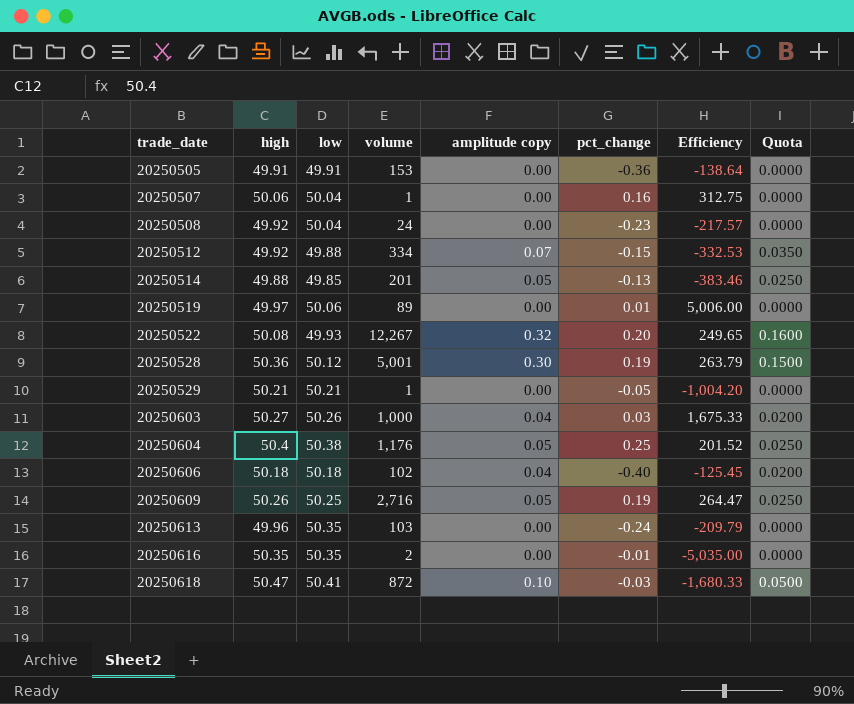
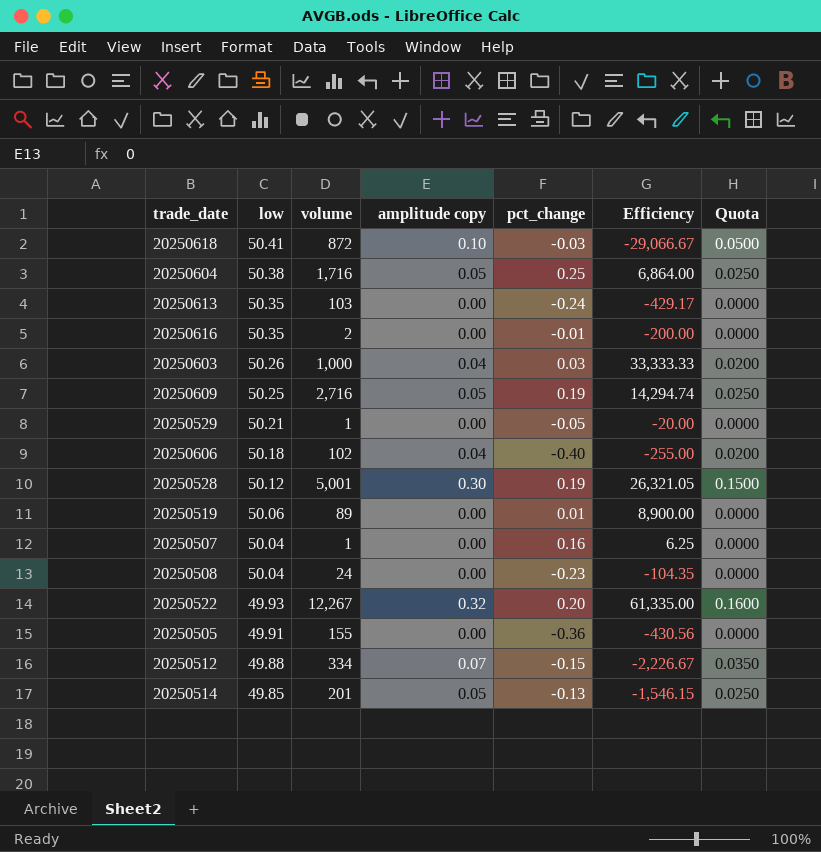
row order: trade_date ascending -> low descending
column high | position: 2 -> none
column Efficiency | formula: [low] / [pct_change] -> [volume] / [pct_change]
20250604 | volume: 1,176 -> 1,716
20250505 | volume: 153 -> 155

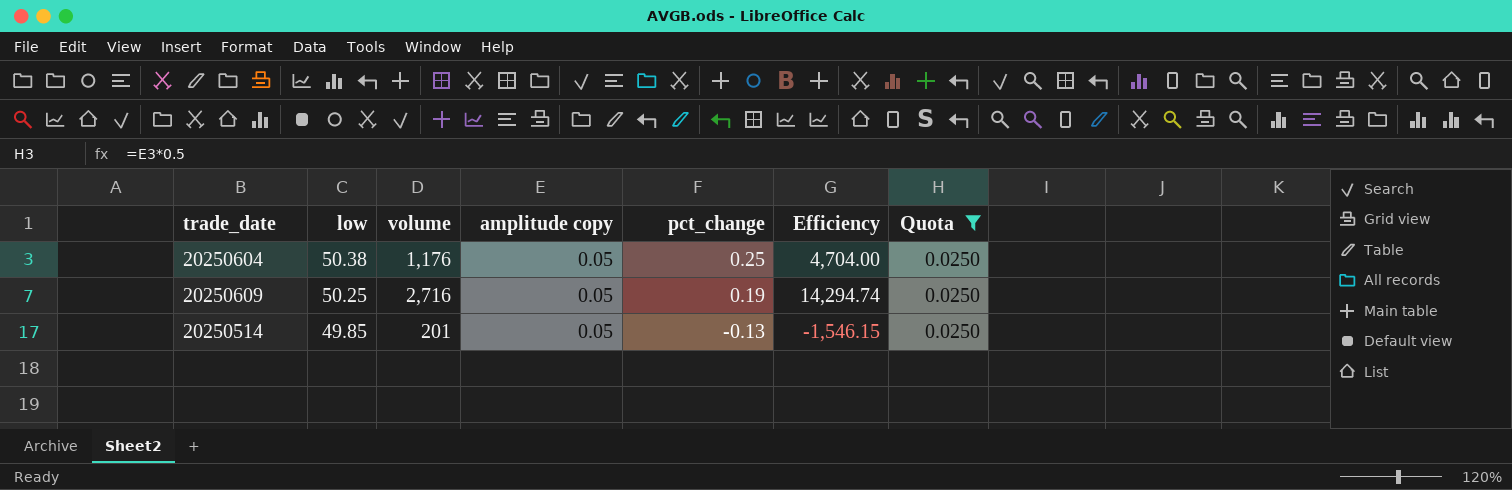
filter: none -> Quota = 0.0250
20250604 | volume: 1,716 -> 1,176
20250604 | Efficiency: 6,864.00 -> 4,704.00

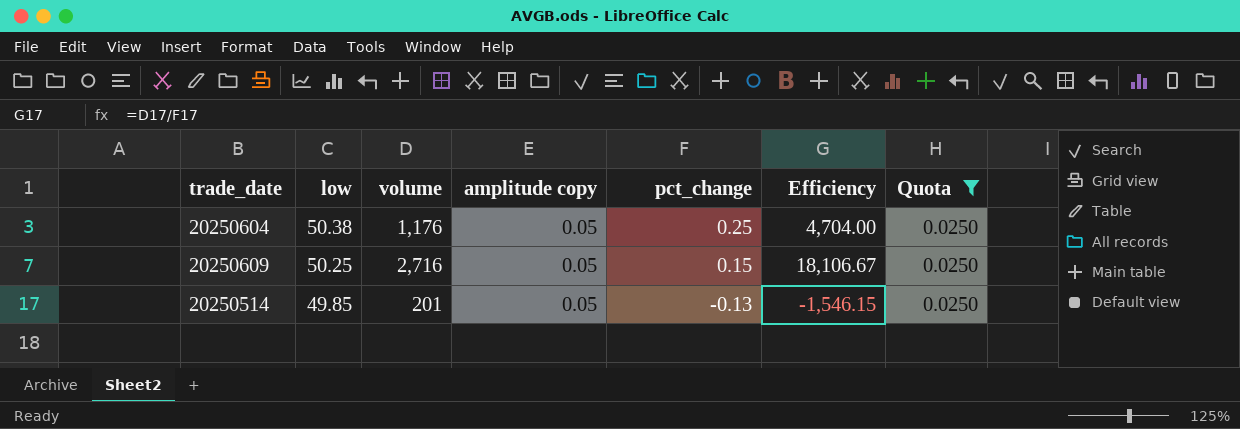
20250609 | pct_change: 0.19 -> 0.15
20250609 | Efficiency: 14,294.74 -> 18,106.67

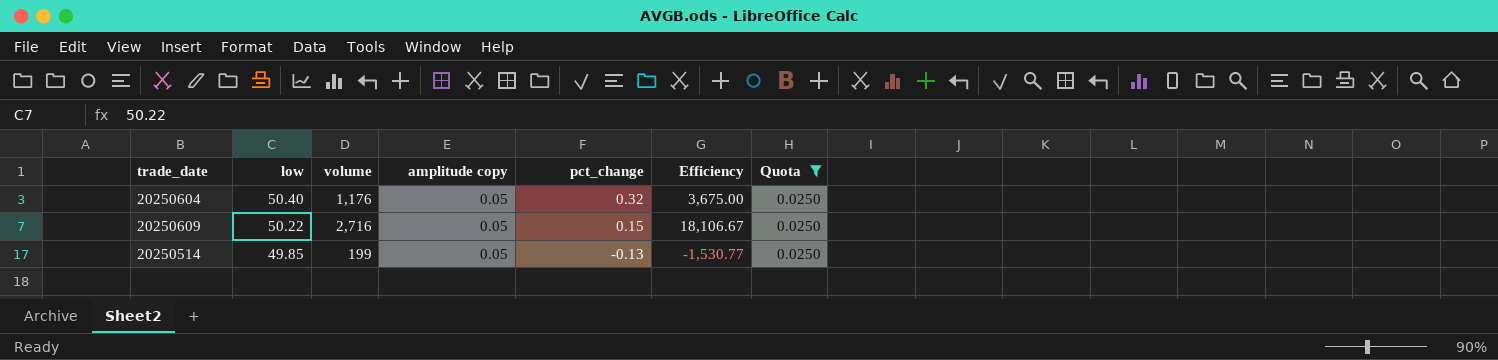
20250604 | low: 50.38 -> 50.40
20250604 | pct_change: 0.25 -> 0.32
20250604 | Efficiency: 4,704.00 -> 3,675.00
20250609 | low: 50.25 -> 50.22
20250514 | volume: 201 -> 199
20250514 | Efficiency: -1,546.15 -> -1,530.77

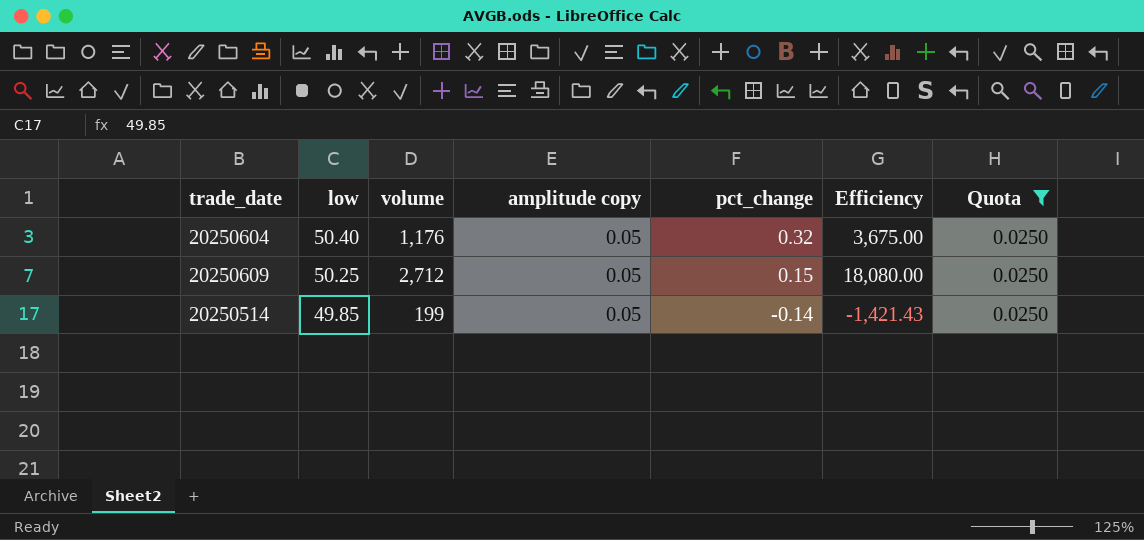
20250609 | low: 50.22 -> 50.25
20250609 | volume: 2,716 -> 2,712
20250609 | Efficiency: 18,106.67 -> 18,080.00
20250514 | pct_change: -0.13 -> -0.14
20250514 | Efficiency: -1,530.77 -> -1,421.43

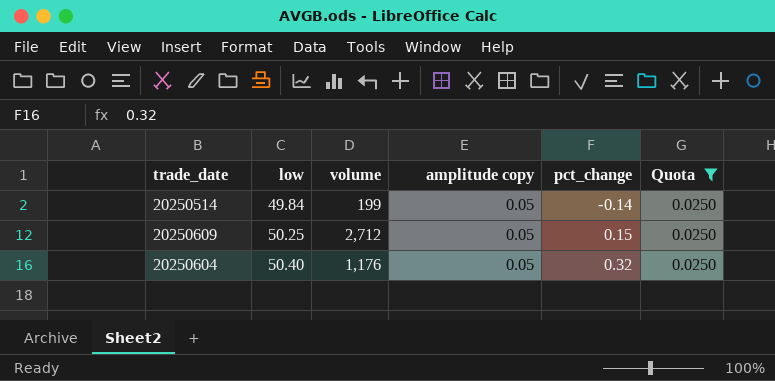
row order: low descending -> low ascending
column Efficiency | formula: [volume] / [pct_change] -> none
20250514 | low: 49.85 -> 49.84

